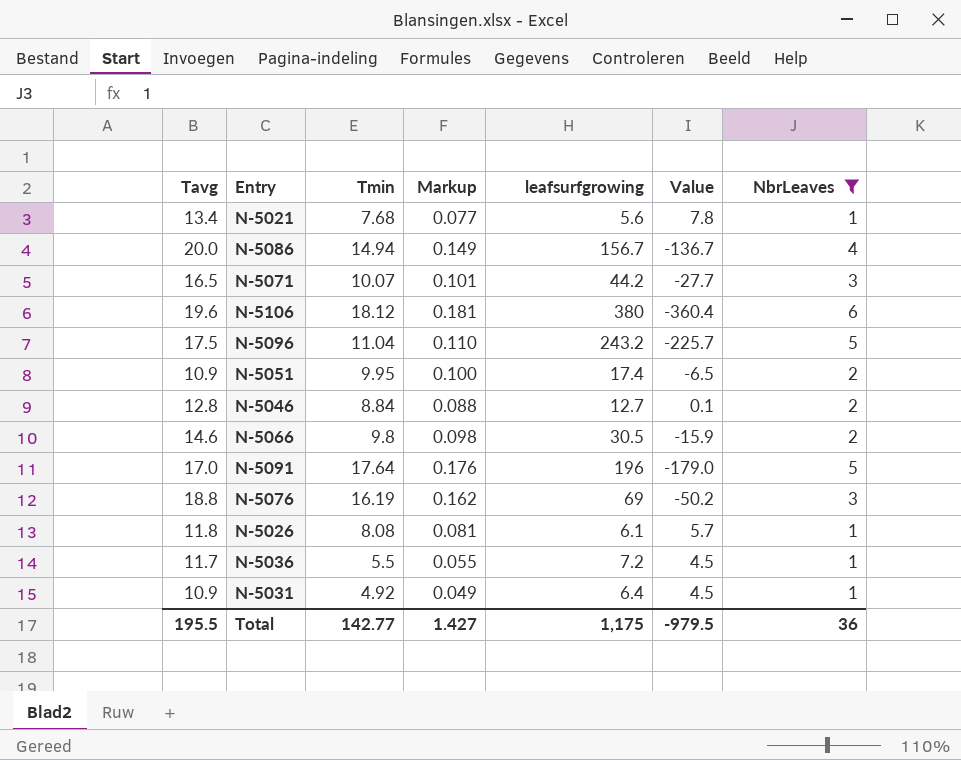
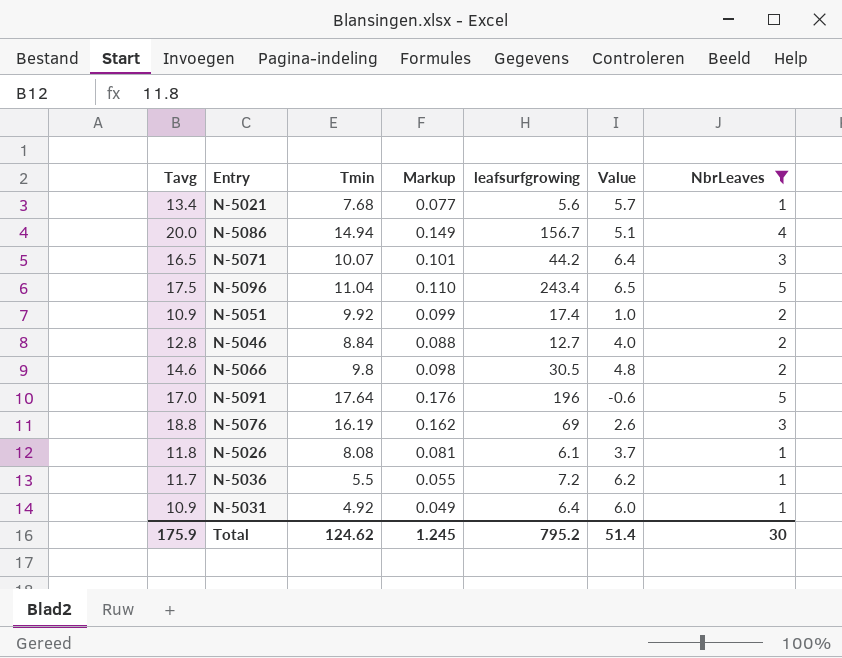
column Value | formula: [Tavg] - [leafsurfgrowing] -> [Tavg] - [Tmin]
row N-5106: 19.6 | 18.12 | 0.181 | 380 | -360.4 | 6 -> none
N-5096 | leafsurfgrowing: 243.2 -> 243.4
N-5051 | Tmin: 9.95 -> 9.92
N-5051 | Markup: 0.100 -> 0.099
Total | Tavg: 195.5 -> 175.9
Total | Tmin: 142.77 -> 124.62
Total | Markup: 1.427 -> 1.245
Total | leafsurfgrowing: 1,175 -> 795.2
Total | Value: -979.5 -> 51.4
Total | NbrLeaves: 36 -> 30

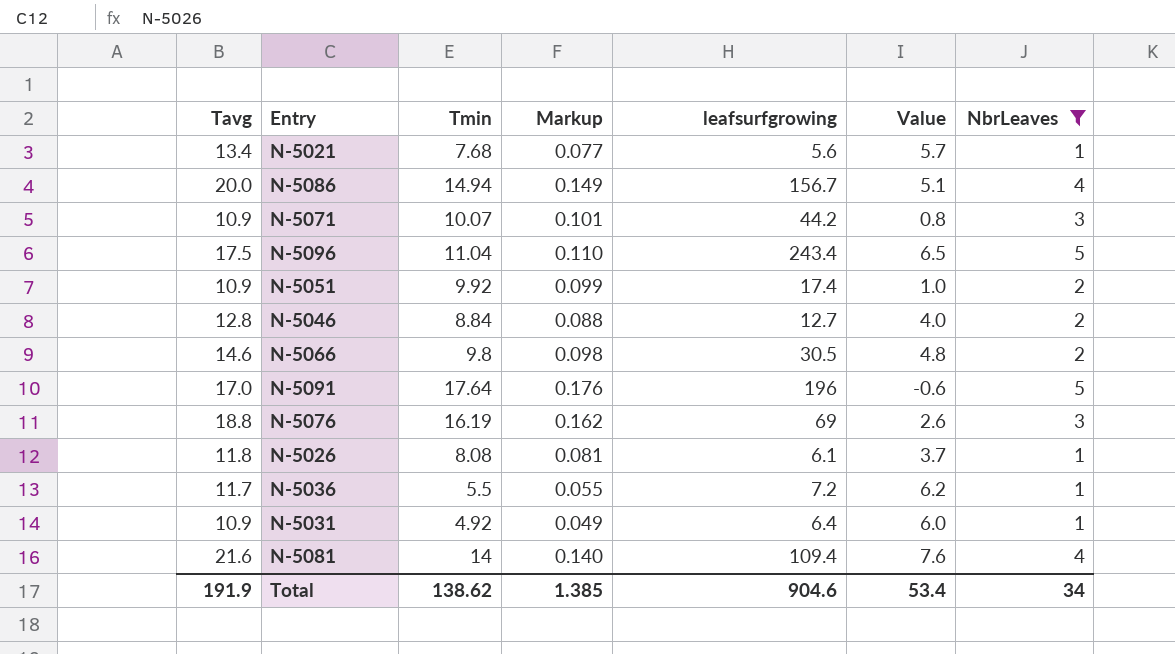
N-5071 | Tavg: 16.5 -> 10.9
N-5071 | Value: 6.4 -> 0.8
row N-5081: none -> 21.6 | 14 | 0.140 | 109.4 | 7.6 | 4
Total | Tavg: 175.9 -> 191.9
Total | Tmin: 124.62 -> 138.62
Total | Markup: 1.245 -> 1.385
Total | leafsurfgrowing: 795.2 -> 904.6
Total | Value: 51.4 -> 53.4
Total | NbrLeaves: 30 -> 34

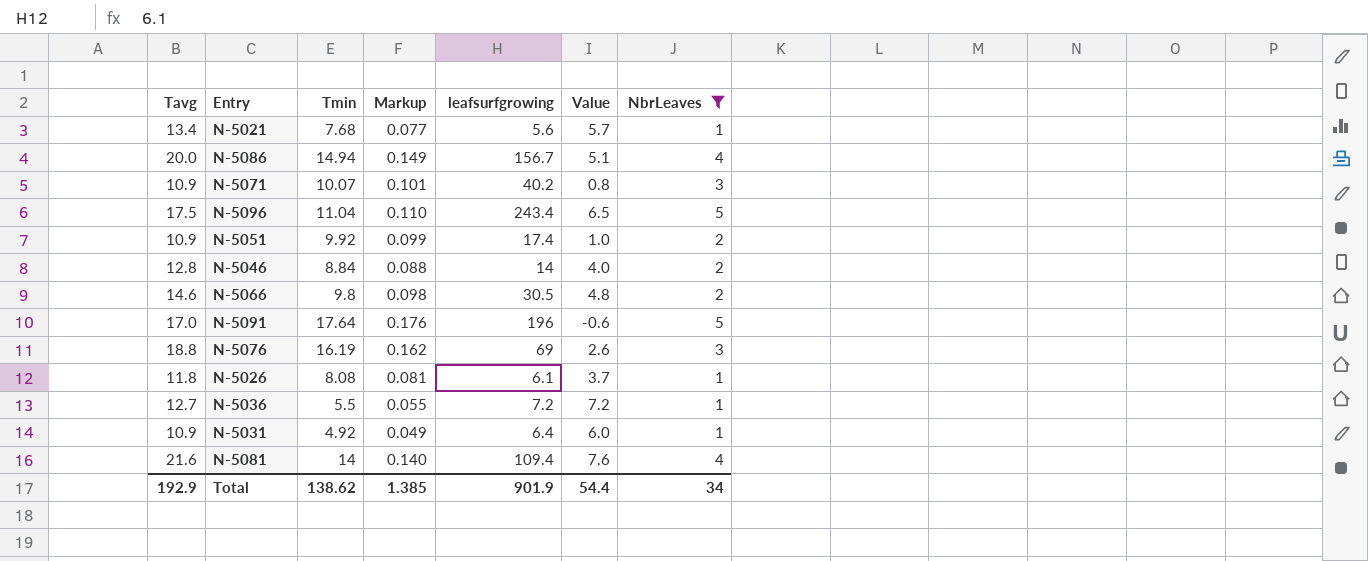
N-5071 | leafsurfgrowing: 44.2 -> 40.2
N-5046 | leafsurfgrowing: 12.7 -> 14
N-5036 | Tavg: 11.7 -> 12.7
N-5036 | Value: 6.2 -> 7.2
Total | Tavg: 191.9 -> 192.9
Total | leafsurfgrowing: 904.6 -> 901.9
Total | Value: 53.4 -> 54.4

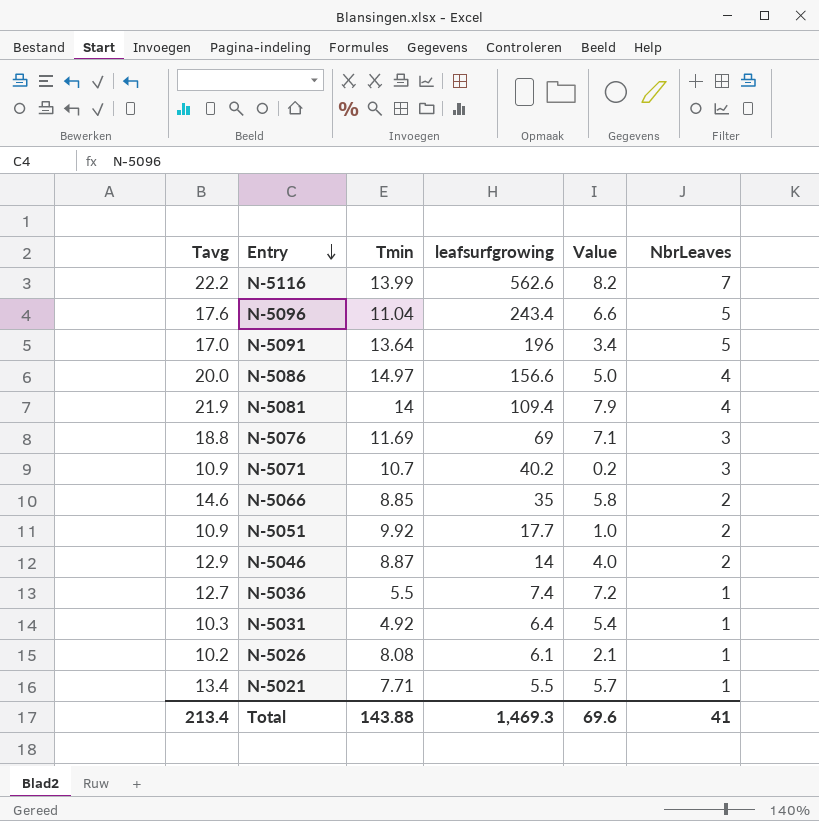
filter: NbrLeaves != 7 -> none
row order: none -> Entry descending
column Markup | formula: [Tmin] * 0.01 -> none
N-5096 | Tavg: 17.5 -> 17.6
N-5096 | Value: 6.5 -> 6.6
N-5091 | Tmin: 17.64 -> 13.64
N-5091 | Value: -0.6 -> 3.4
N-5086 | Tmin: 14.94 -> 14.97
N-5086 | leafsurfgrowing: 156.7 -> 156.6
N-5086 | Value: 5.1 -> 5.0
N-5081 | Tavg: 21.6 -> 21.9
N-5081 | Value: 7.6 -> 7.9
N-5076 | Tmin: 16.19 -> 11.69
N-5076 | Value: 2.6 -> 7.1
N-5071 | Tmin: 10.07 -> 10.7
N-5071 | Value: 0.8 -> 0.2
N-5066 | Tmin: 9.8 -> 8.85
N-5066 | leafsurfgrowing: 30.5 -> 35
N-5066 | Value: 4.8 -> 5.8
N-5051 | leafsurfgrowing: 17.4 -> 17.7
N-5046 | Tavg: 12.8 -> 12.9
N-5046 | Tmin: 8.84 -> 8.87
N-5036 | leafsurfgrowing: 7.2 -> 7.4
N-5031 | Tavg: 10.9 -> 10.3
N-5031 | Value: 6.0 -> 5.4
N-5026 | Tavg: 11.8 -> 10.2
N-5026 | Value: 3.7 -> 2.1
N-5021 | Tmin: 7.68 -> 7.71
N-5021 | leafsurfgrowing: 5.6 -> 5.5
Total | Tavg: 192.9 -> 213.4
Total | Tmin: 138.62 -> 143.88
Total | leafsurfgrowing: 901.9 -> 1,469.3
Total | Value: 54.4 -> 69.6
Total | NbrLeaves: 34 -> 41

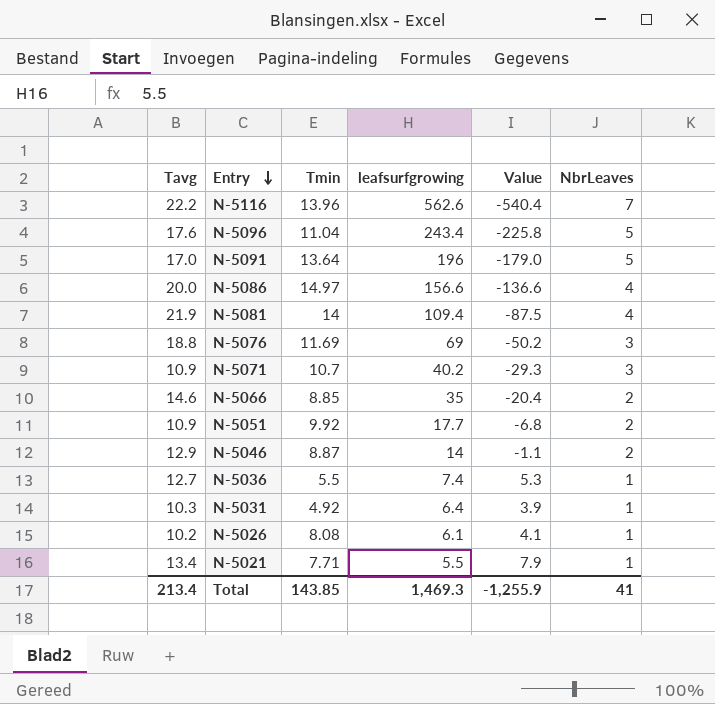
column Value | formula: [Tavg] - [Tmin] -> [Tavg] - [leafsurfgrowing]
N-5116 | Tmin: 13.99 -> 13.96
Total | Tmin: 143.88 -> 143.85
Total | Value: 69.6 -> -1,255.9

